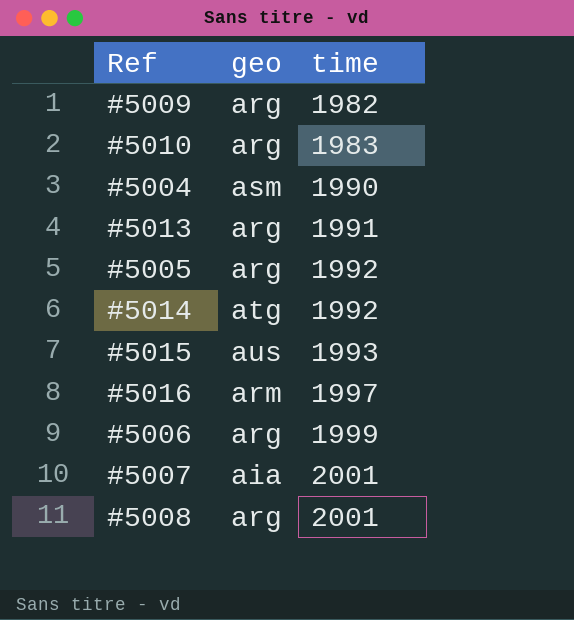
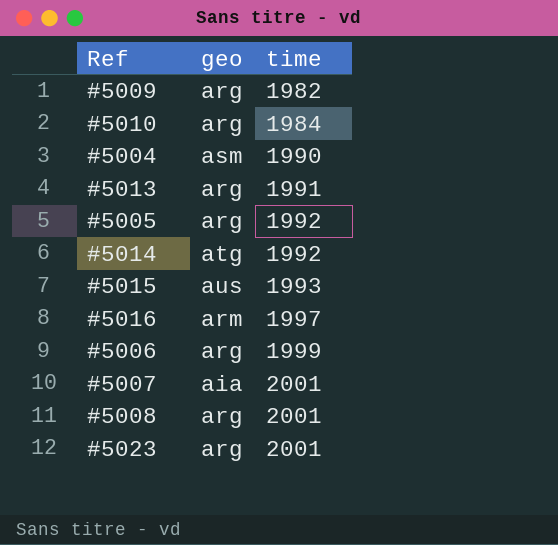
#5010 | time: 1983 -> 1984
row #5023: none -> arg | 2001

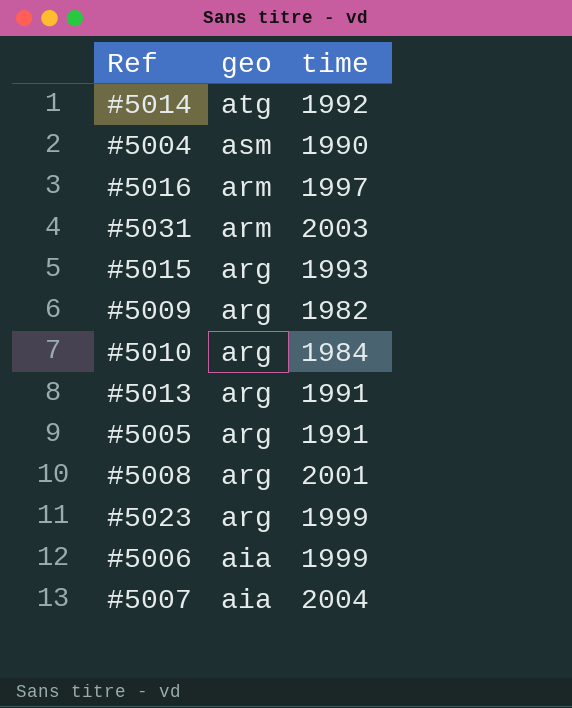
row order: time ascending -> geo descending
row #5031: none -> arm | 2003
#5015 | geo: aus -> arg
#5005 | time: 1992 -> 1991
#5023 | time: 2001 -> 1999
#5006 | geo: arg -> aia
#5007 | time: 2001 -> 2004

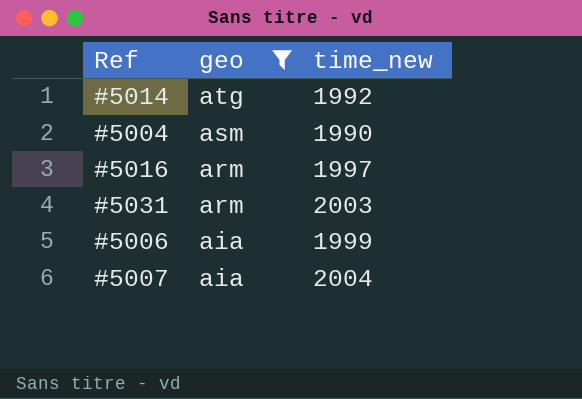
filter: none -> geo != arg
column name: time -> time_new

